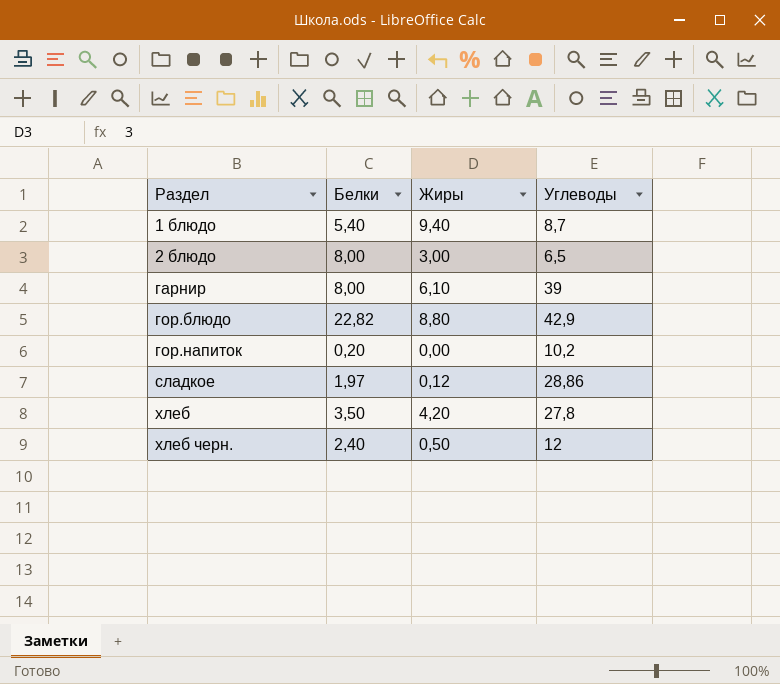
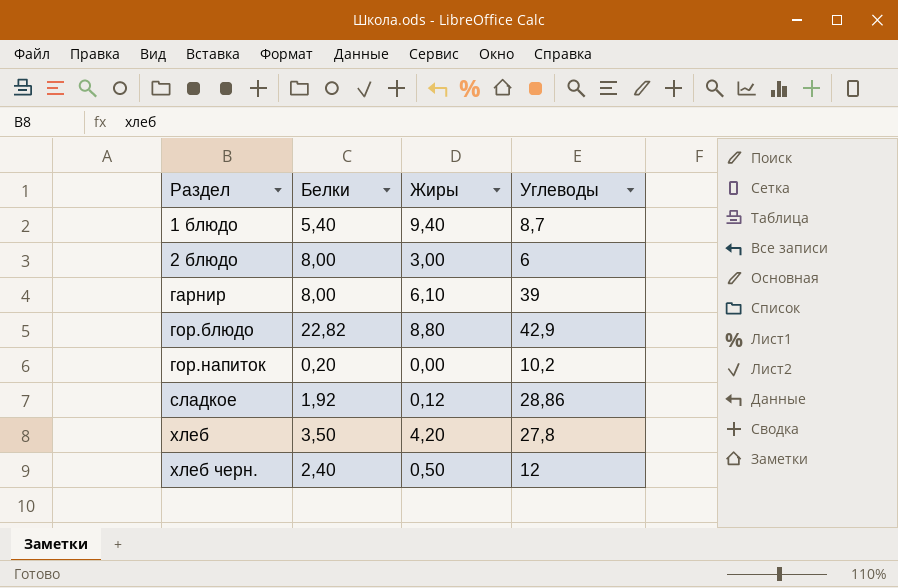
2 блюдо | Углеводы: 6,5 -> 6
сладкое | Белки: 1,97 -> 1,92

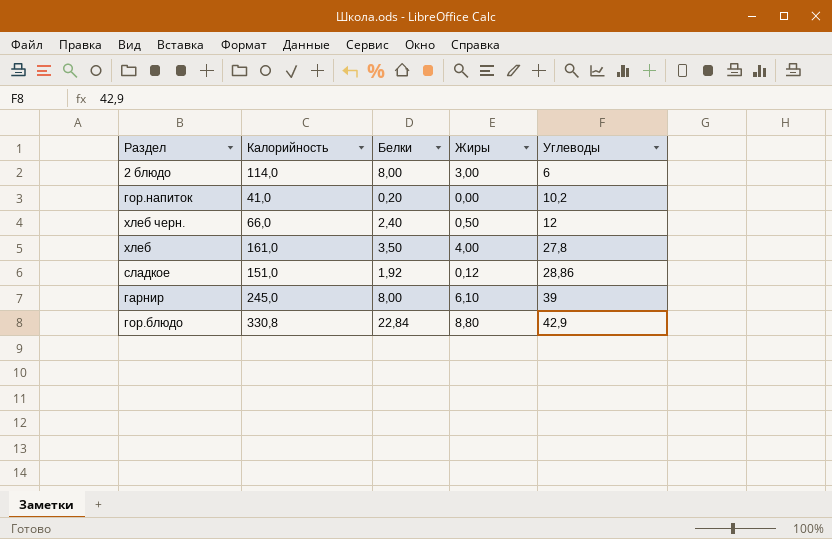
row order: Раздел ascending -> Углеводы ascending
column Калорийность | position: none -> 2
row 1 блюдо: 5,40 | 9,40 | 8,7 -> none
хлеб | Жиры: 4,20 -> 4,00
гор.блюдо | Белки: 22,82 -> 22,84

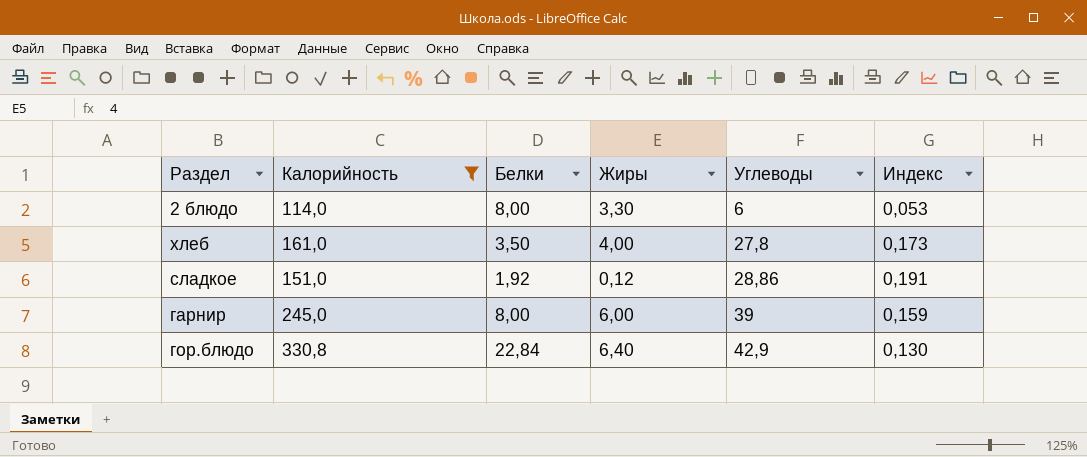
filter: none -> Калорийность >= 114,0
column Индекс | formula: none -> [Углеводы] / [Калорийность]
2 блюдо | Жиры: 3,00 -> 3,30
гарнир | Жиры: 6,10 -> 6,00
гор.блюдо | Жиры: 8,80 -> 6,40

